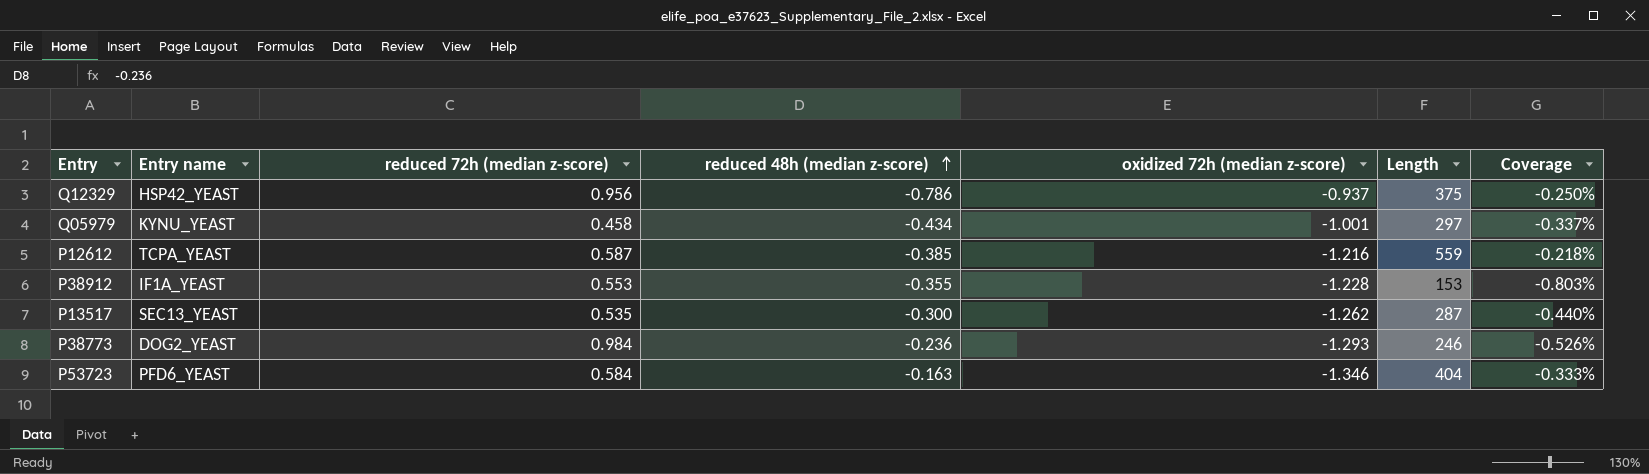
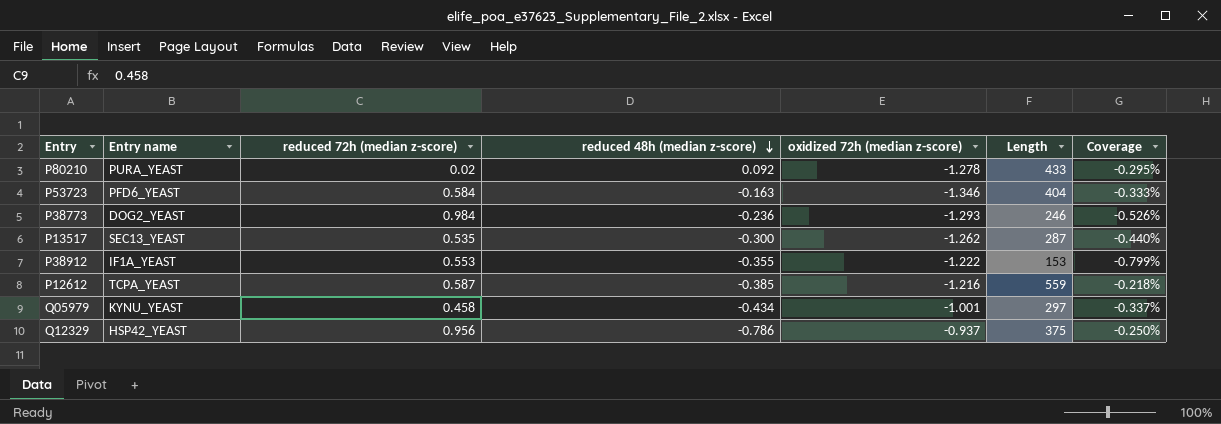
row order: reduced 48h (median z-score) ascending -> reduced 48h (median z-score) descending
row P80210: none -> PURA_YEAST | 0.02 | 0.092 | -1.278 | 433 | -0.295%
P38912 | oxidized 72h (median z-score): -1.228 -> -1.222
P38912 | Coverage: -0.803% -> -0.799%

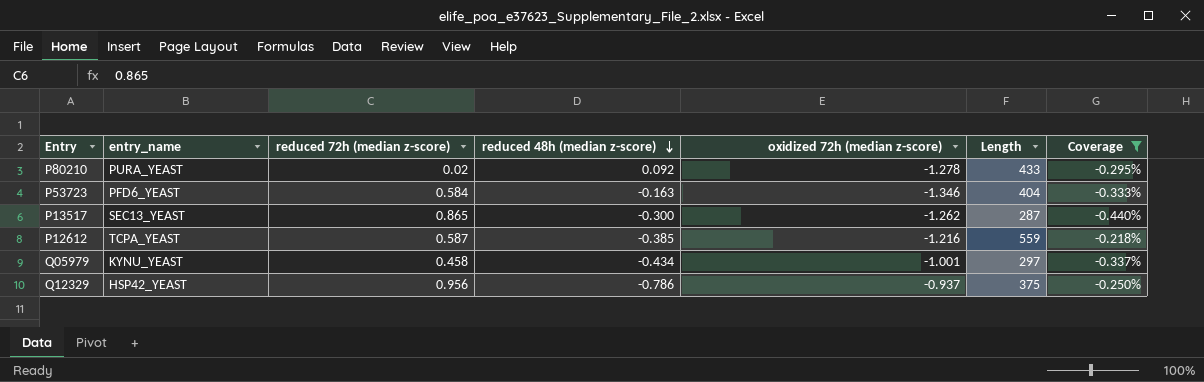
filter: none -> Coverage >= -0.440%
column name: Entry name -> entry_name
P13517 | reduced 72h (median z-score): 0.535 -> 0.865

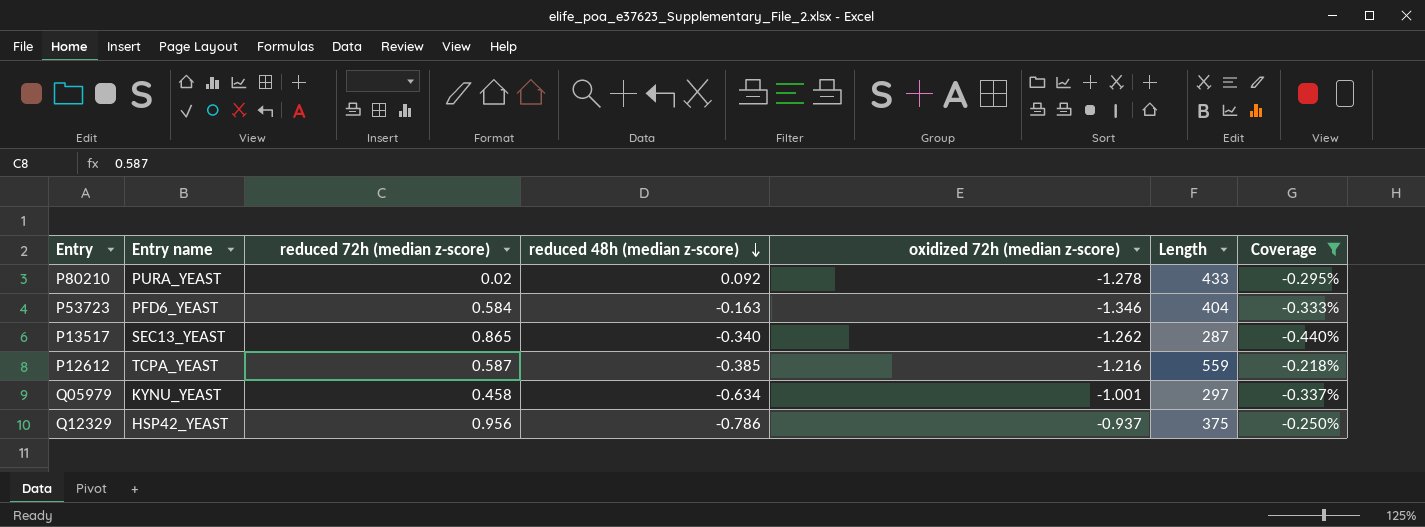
column name: entry_name -> Entry name
P13517 | reduced 48h (median z-score): -0.300 -> -0.340
Q05979 | reduced 48h (median z-score): -0.434 -> -0.634

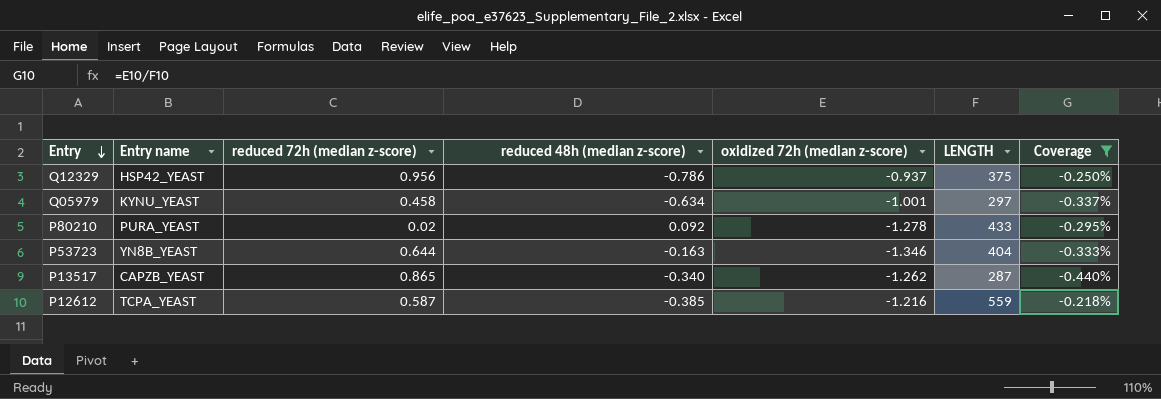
row order: reduced 48h (median z-score) descending -> Entry descending
column name: Length -> LENGTH
P53723 | Entry name: PFD6_YEAST -> YN8B_YEAST
P53723 | reduced 72h (median z-score): 0.584 -> 0.644
P13517 | Entry name: SEC13_YEAST -> CAPZB_YEAST

